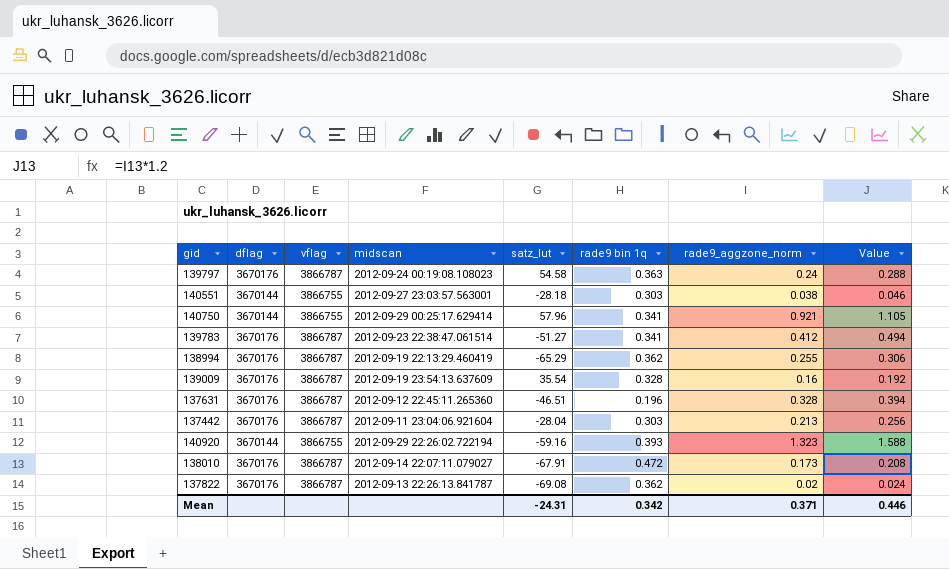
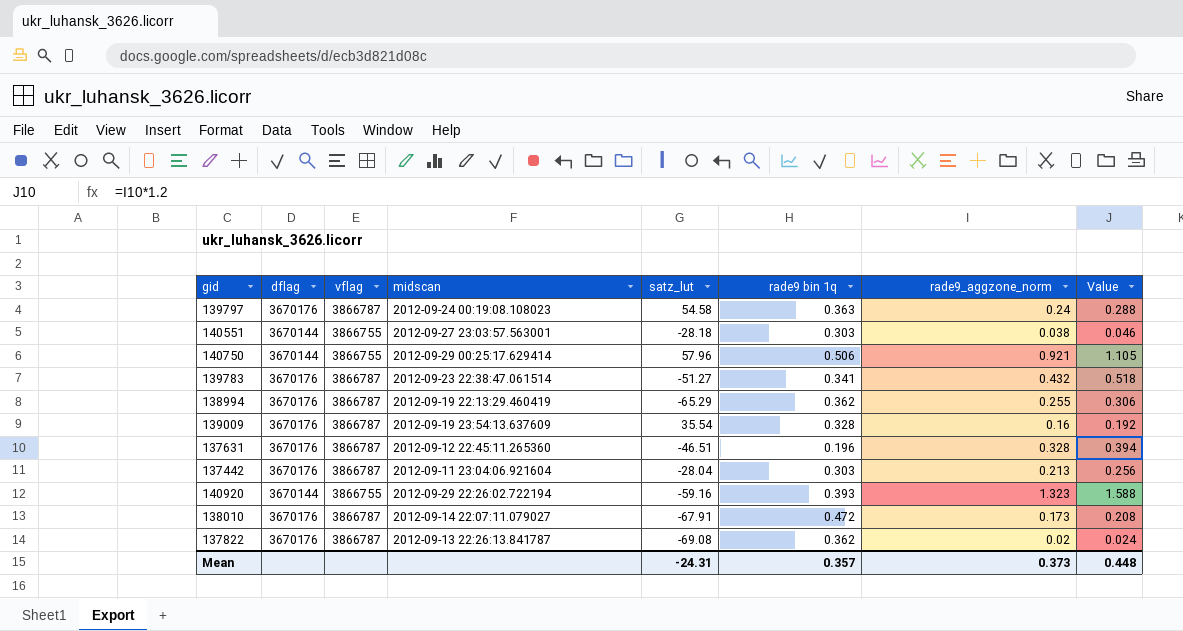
140750 | rade9 bin 1q: 0.341 -> 0.506
139783 | rade9_aggzone_norm: 0.412 -> 0.432
139783 | Value: 0.494 -> 0.518
Mean | rade9 bin 1q: 0.342 -> 0.357
Mean | rade9_aggzone_norm: 0.371 -> 0.373
Mean | Value: 0.446 -> 0.448

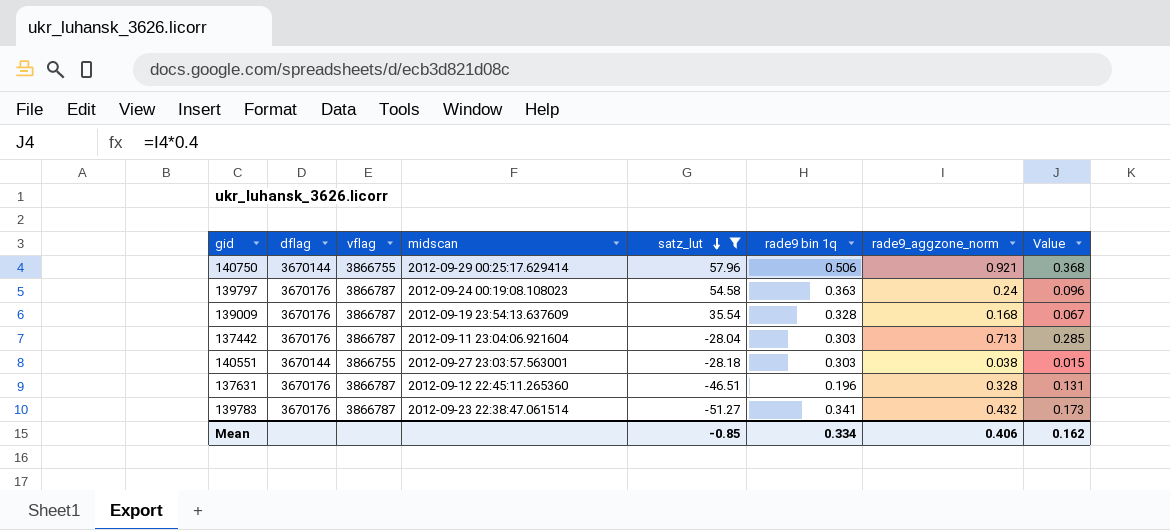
filter: none -> satz_lut >= -51.27
row order: none -> satz_lut descending
column Value | formula: [rade9_aggzone_norm] * 1.2 -> [rade9_aggzone_norm] * 0.4
139009 | rade9_aggzone_norm: 0.16 -> 0.168
137442 | rade9_aggzone_norm: 0.213 -> 0.713
Mean | satz_lut: -24.31 -> -0.85
Mean | rade9 bin 1q: 0.357 -> 0.334
Mean | rade9_aggzone_norm: 0.373 -> 0.406
Mean | Value: 0.448 -> 0.162

